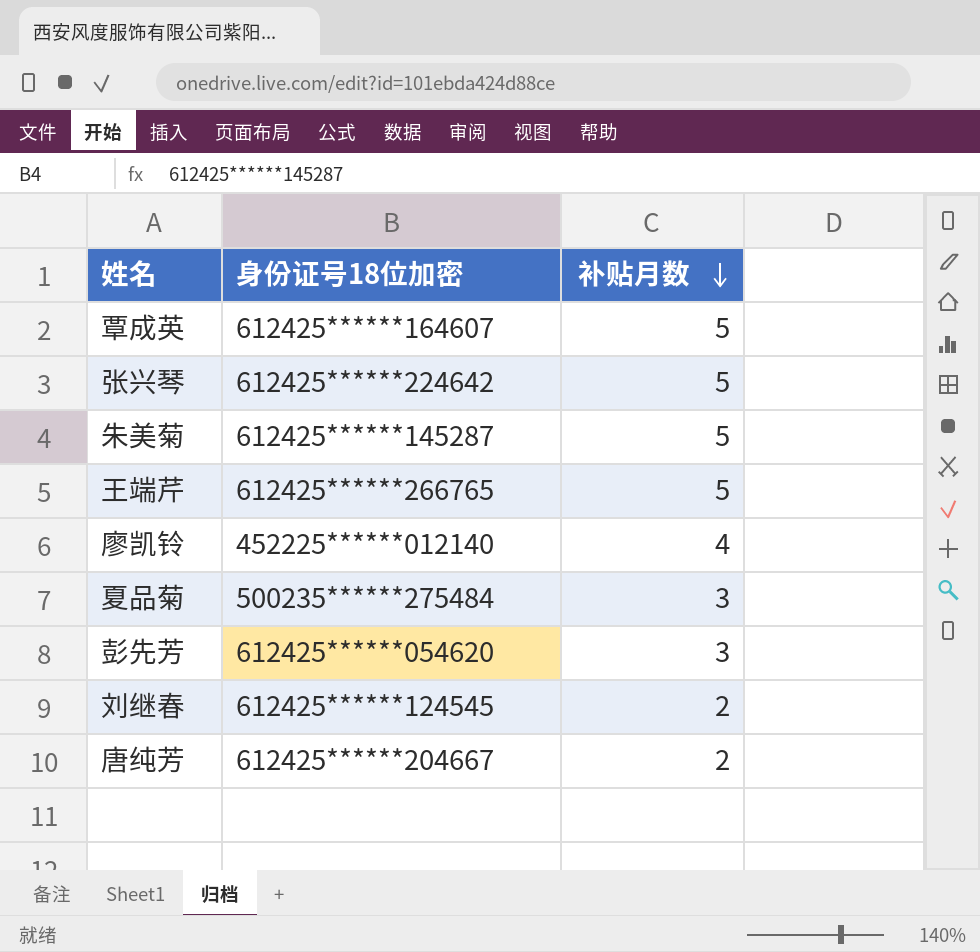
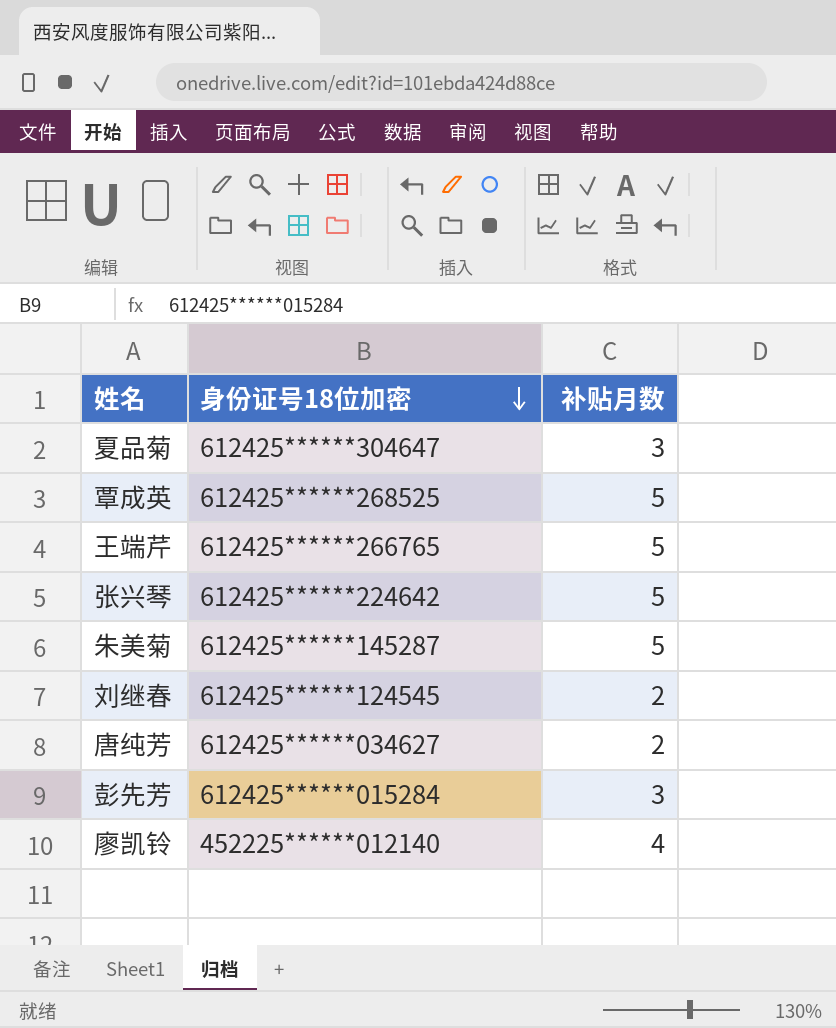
row order: 补贴月数 descending -> 身份证号18位加密 descending
夏品菊 | 身份证号18位加密: 500235******275484 -> 612425******304647
覃成英 | 身份证号18位加密: 612425******164607 -> 612425******268525
唐纯芳 | 身份证号18位加密: 612425******204667 -> 612425******034627
彭先芳 | 身份证号18位加密: 612425******054620 -> 612425******015284

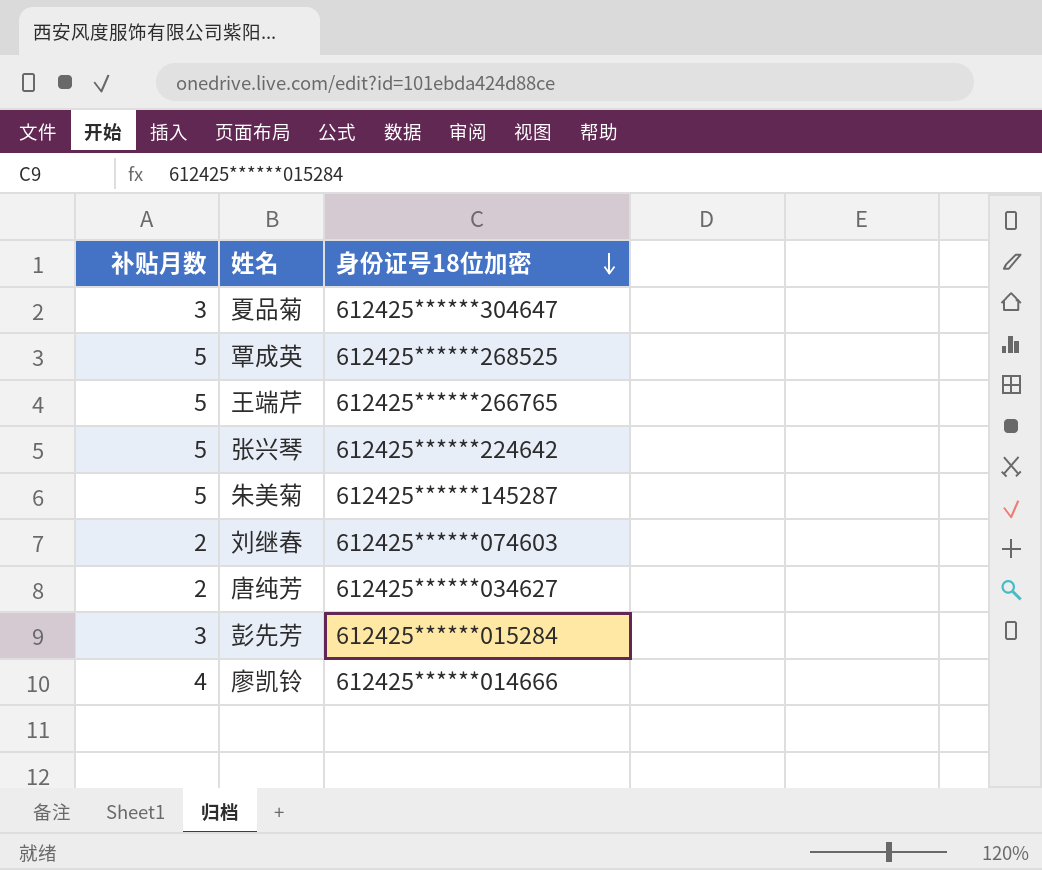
column 补贴月数 | position: 3 -> 1
刘继春 | 身份证号18位加密: 612425******124545 -> 612425******074603
廖凯铃 | 身份证号18位加密: 452225******012140 -> 612425******014666

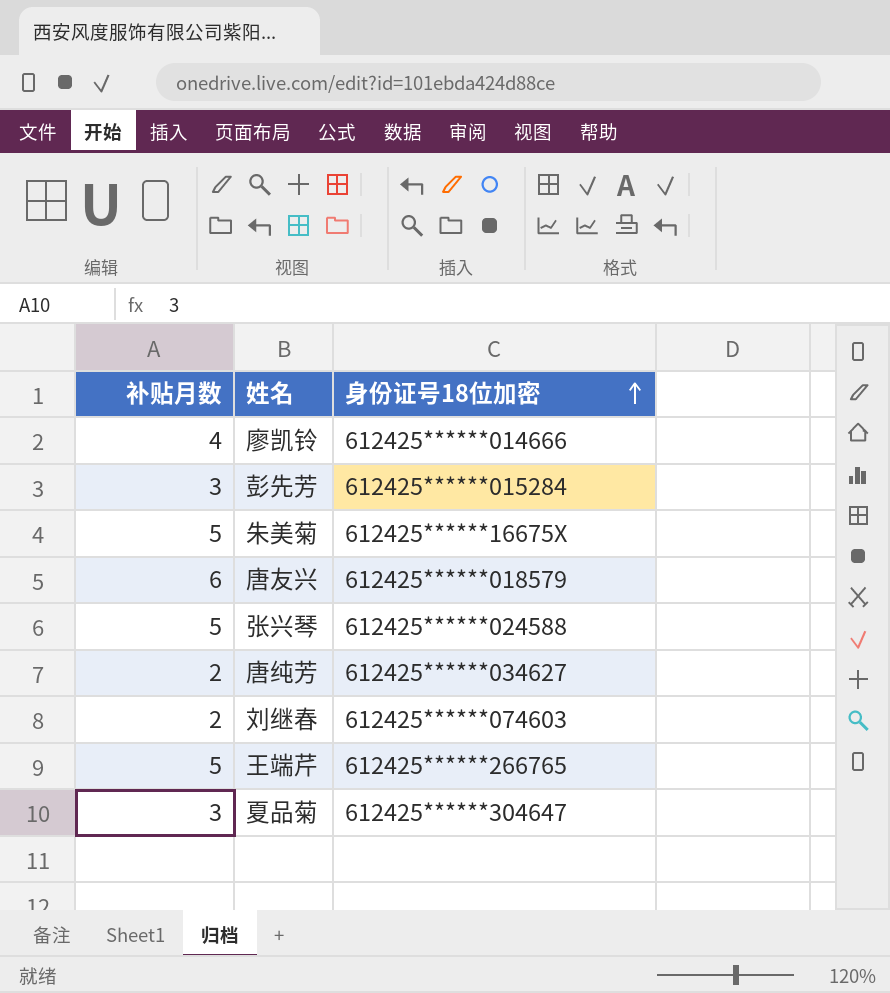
row order: 身份证号18位加密 descending -> 身份证号18位加密 ascending
row 覃成英: 5 | 612425******268525 -> none
朱美菊 | 身份证号18位加密: 612425******145287 -> 612425******16675X
row 唐友兴: none -> 6 | 612425******018579
张兴琴 | 身份证号18位加密: 612425******224642 -> 612425******024588

